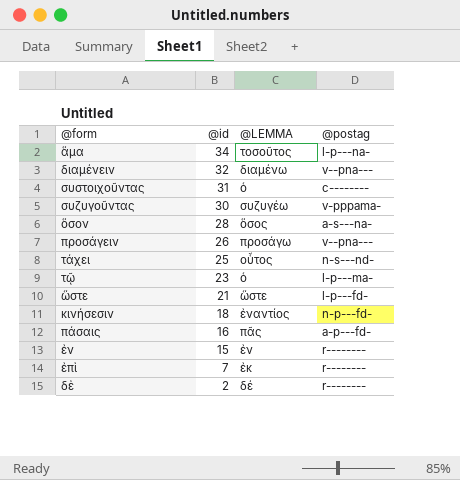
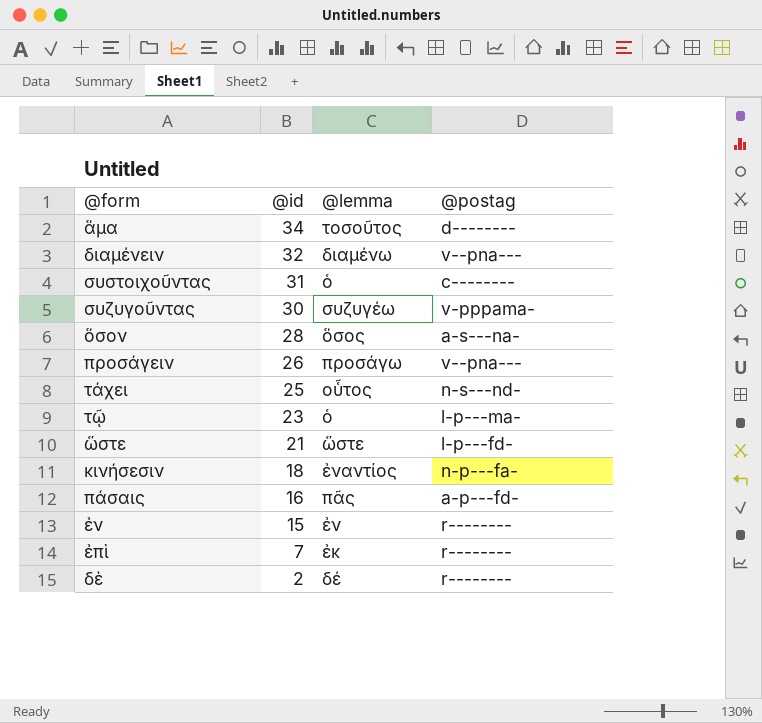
column name: @LEMMA -> @lemma
ἅμα | @postag: l-p---na- -> d--------
κινήσεσιν | @postag: n-p---fd- -> n-p---fa-

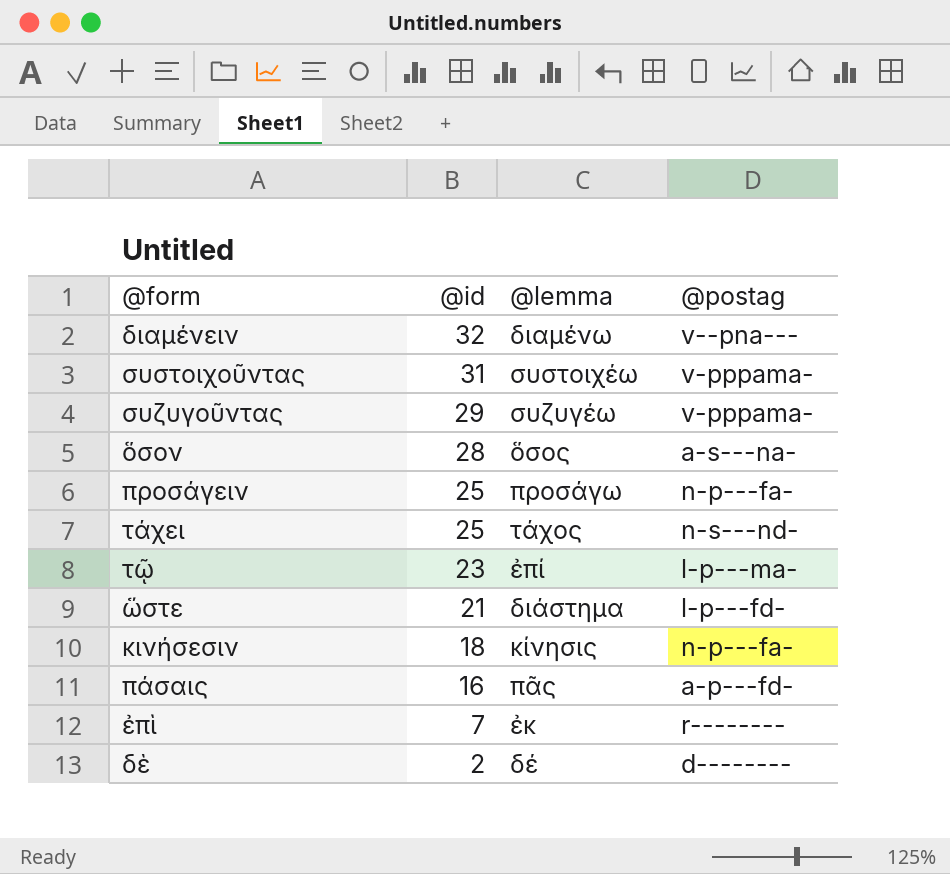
row ἅμα: 34 | τοσοῦτος | d-------- -> none
row ἐν: 15 | ἐν | r-------- -> none
συστοιχοῦντας | @lemma: ὁ -> συστοιχέω
συστοιχοῦντας | @postag: c-------- -> v-pppama-
συζυγοῦντας | @id: 30 -> 29
προσάγειν | @id: 26 -> 25
προσάγειν | @postag: v--pna--- -> n-p---fa-
τάχει | @lemma: οὗτος -> τάχος
τῷ | @lemma: ὁ -> ἐπί
ὥστε | @lemma: ὥστε -> διάστημα
κινήσεσιν | @lemma: ἐναντίος -> κίνησις
δὲ | @postag: r-------- -> d--------

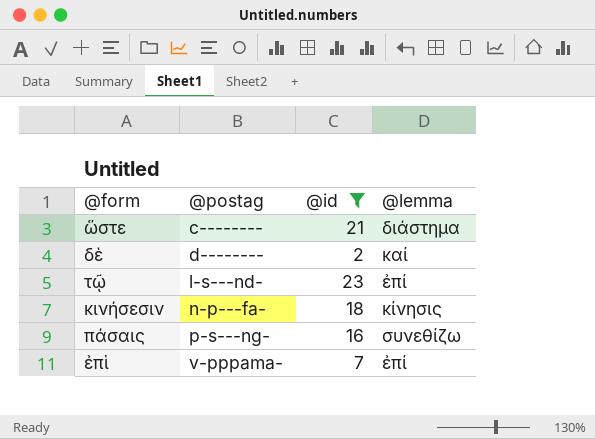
filter: none -> @id <= 23
row order: @id descending -> @postag ascending
column @postag | position: 4 -> 2
ὥστε | @postag: l-p---fd- -> c--------
δὲ | @lemma: δέ -> καί
τῷ | @postag: l-p---ma- -> l-s---nd-
πάσαις | @postag: a-p---fd- -> p-s---ng-
πάσαις | @lemma: πᾶς -> συνεθίζω
ἐπὶ | @postag: r-------- -> v-pppama-
ἐπὶ | @lemma: ἐκ -> ἐπί

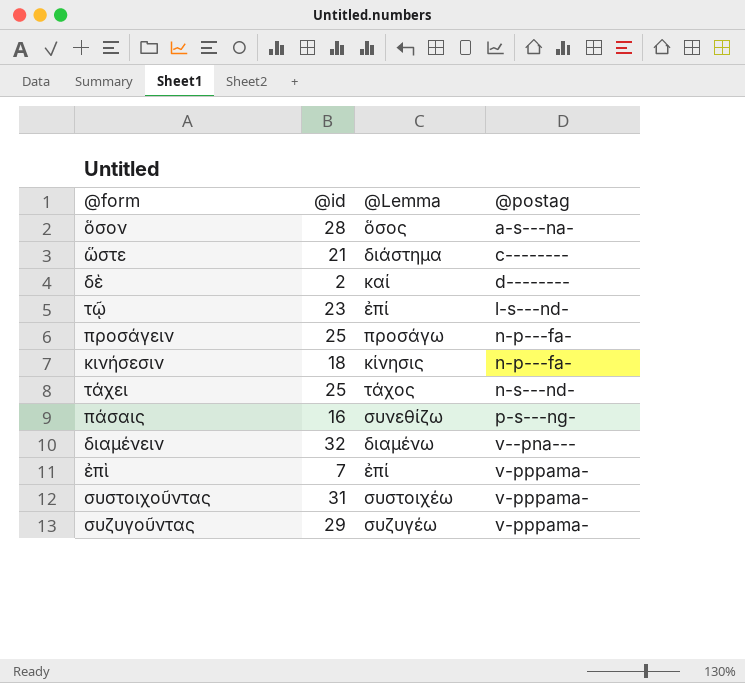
filter: @id <= 23 -> none
column name: @lemma -> @Lemma
column @postag | position: 2 -> 4

